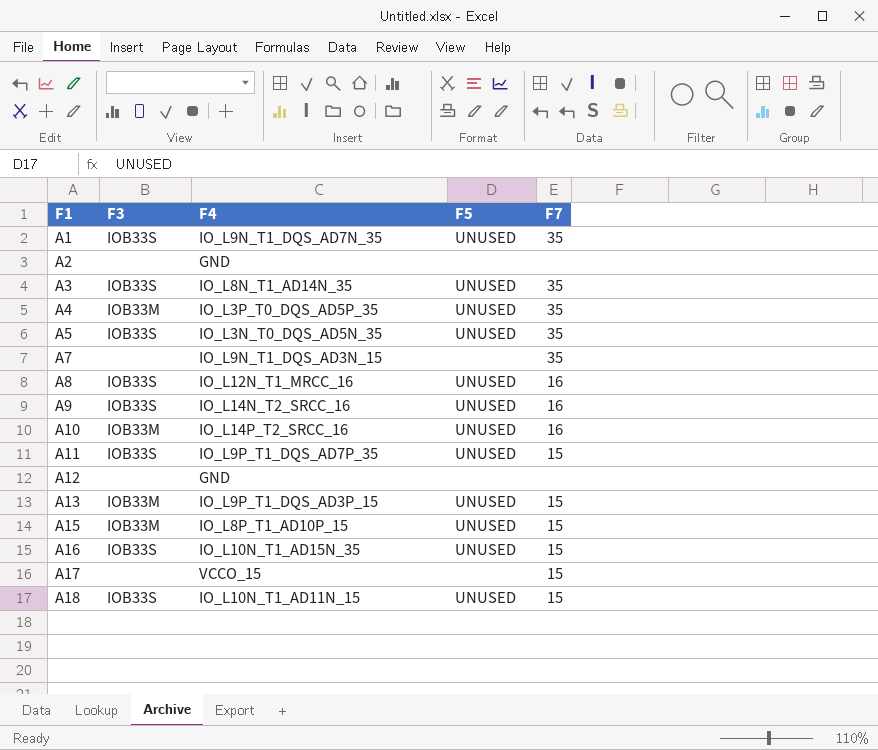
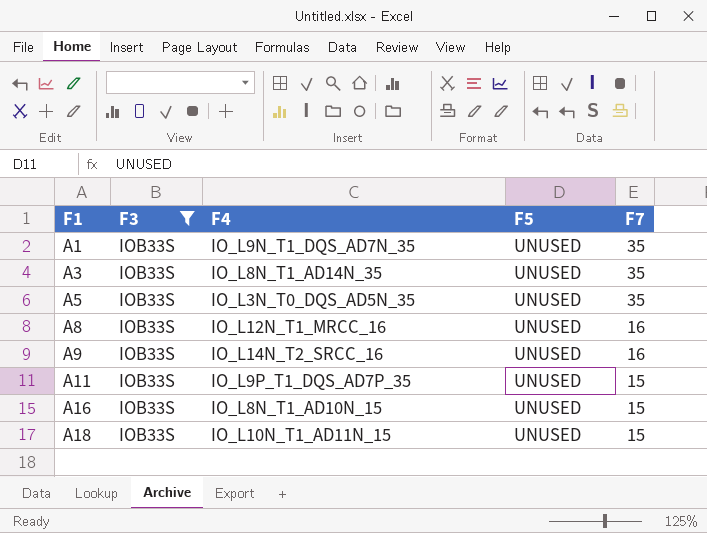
filter: none -> F3 = IOB33S
A16 | F4: IO_L10N_T1_AD15N_35 -> IO_L8N_T1_AD10N_15

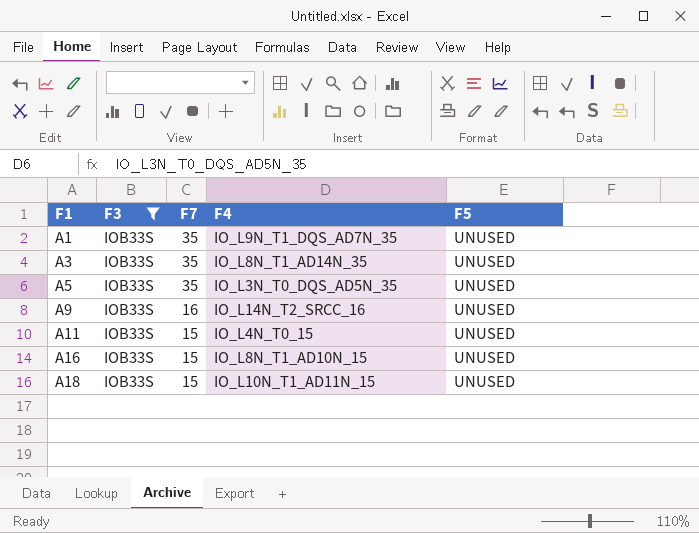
column F7 | position: 5 -> 3
row A8: IOB33S | IO_L12N_T1_MRCC_16 | UNUSED | 16 -> none
A11 | F4: IO_L9P_T1_DQS_AD7P_35 -> IO_L4N_T0_15

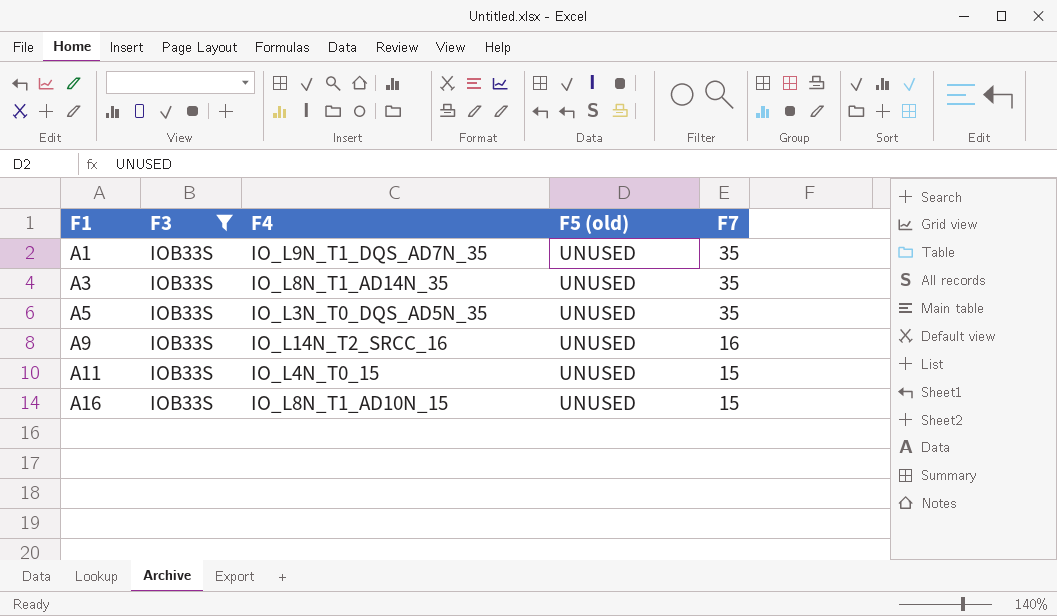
column name: F5 -> F5 (old)
column F7 | position: 3 -> 5
row A18: IOB33S | 15 | IO_L10N_T1_AD11N_15 | UNUSED -> none

